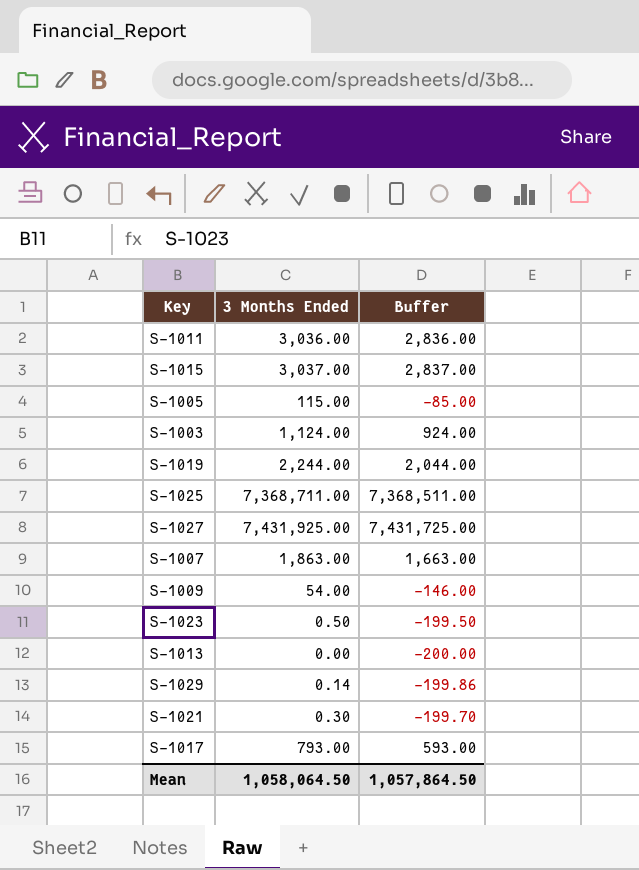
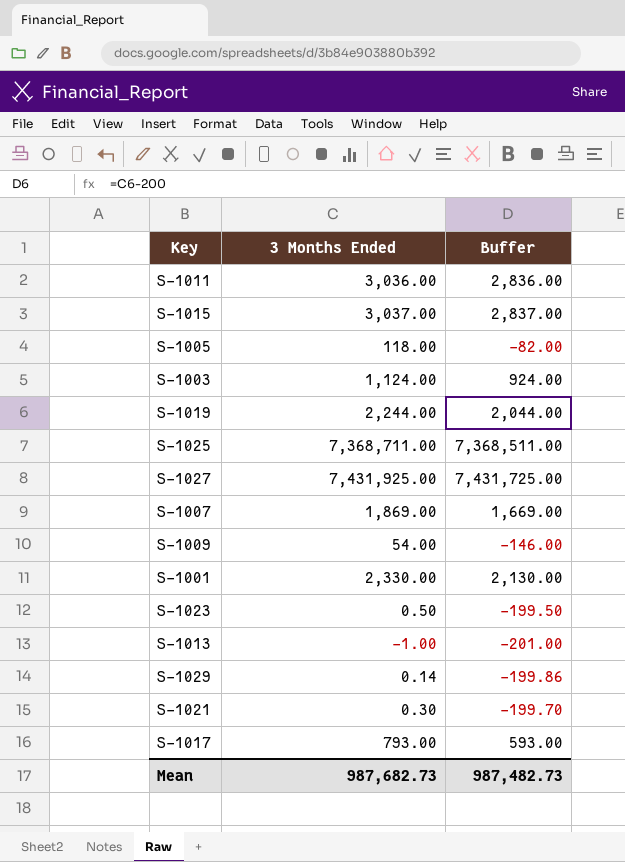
S-1005 | 3 Months Ended: 115.00 -> 118.00
S-1005 | Buffer: -85.00 -> -82.00
S-1007 | 3 Months Ended: 1,863.00 -> 1,869.00
S-1007 | Buffer: 1,663.00 -> 1,669.00
row S-1001: none -> 2,330.00 | 2,130.00
S-1013 | 3 Months Ended: 0.00 -> -1.00
S-1013 | Buffer: -200.00 -> -201.00
Mean | 3 Months Ended: 1,058,064.50 -> 987,682.73
Mean | Buffer: 1,057,864.50 -> 987,482.73

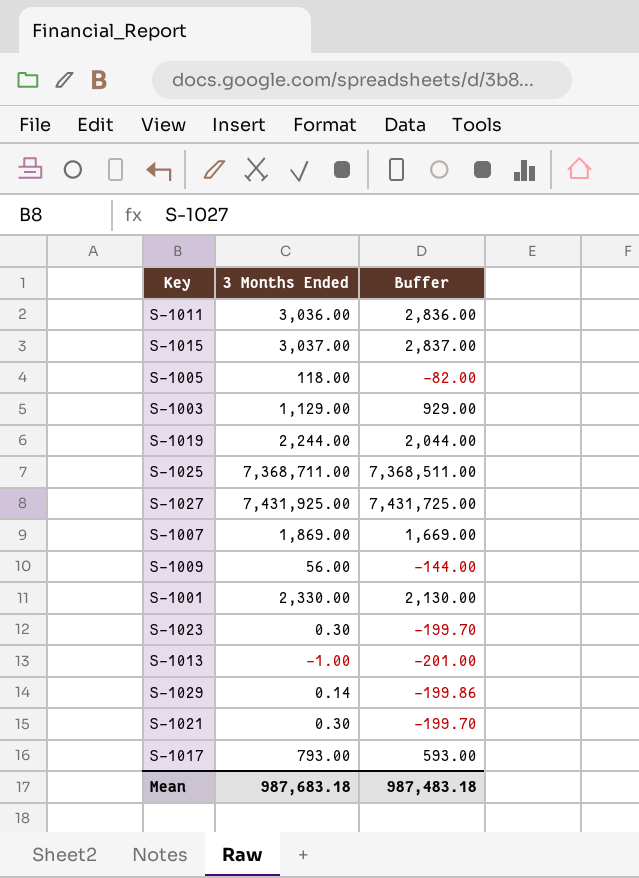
S-1003 | 3 Months Ended: 1,124.00 -> 1,129.00
S-1003 | Buffer: 924.00 -> 929.00
S-1009 | 3 Months Ended: 54.00 -> 56.00
S-1009 | Buffer: -146.00 -> -144.00
S-1023 | 3 Months Ended: 0.50 -> 0.30
S-1023 | Buffer: -199.50 -> -199.70
Mean | 3 Months Ended: 987,682.73 -> 987,683.18
Mean | Buffer: 987,482.73 -> 987,483.18

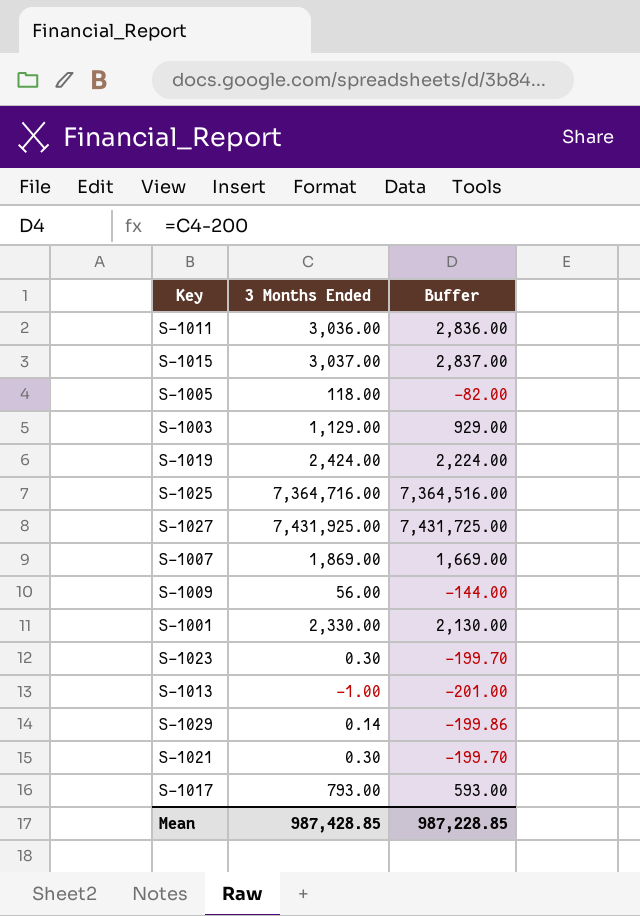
S-1019 | 3 Months Ended: 2,244.00 -> 2,424.00
S-1019 | Buffer: 2,044.00 -> 2,224.00
S-1025 | 3 Months Ended: 7,368,711.00 -> 7,364,716.00
S-1025 | Buffer: 7,368,511.00 -> 7,364,516.00
Mean | 3 Months Ended: 987,683.18 -> 987,428.85
Mean | Buffer: 987,483.18 -> 987,228.85

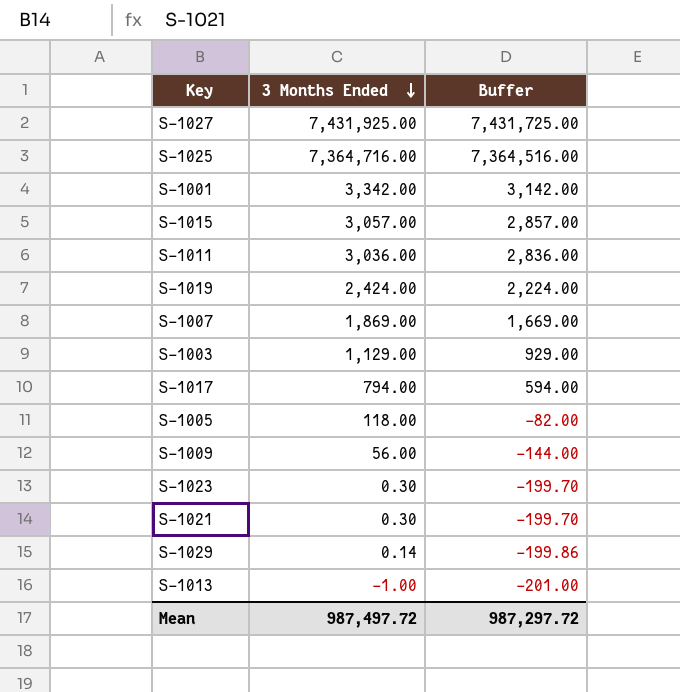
row order: none -> 3 Months Ended descending
S-1001 | 3 Months Ended: 2,330.00 -> 3,342.00
S-1001 | Buffer: 2,130.00 -> 3,142.00
S-1015 | 3 Months Ended: 3,037.00 -> 3,057.00
S-1015 | Buffer: 2,837.00 -> 2,857.00
S-1017 | 3 Months Ended: 793.00 -> 794.00
S-1017 | Buffer: 593.00 -> 594.00
Mean | 3 Months Ended: 987,428.85 -> 987,497.72
Mean | Buffer: 987,228.85 -> 987,297.72

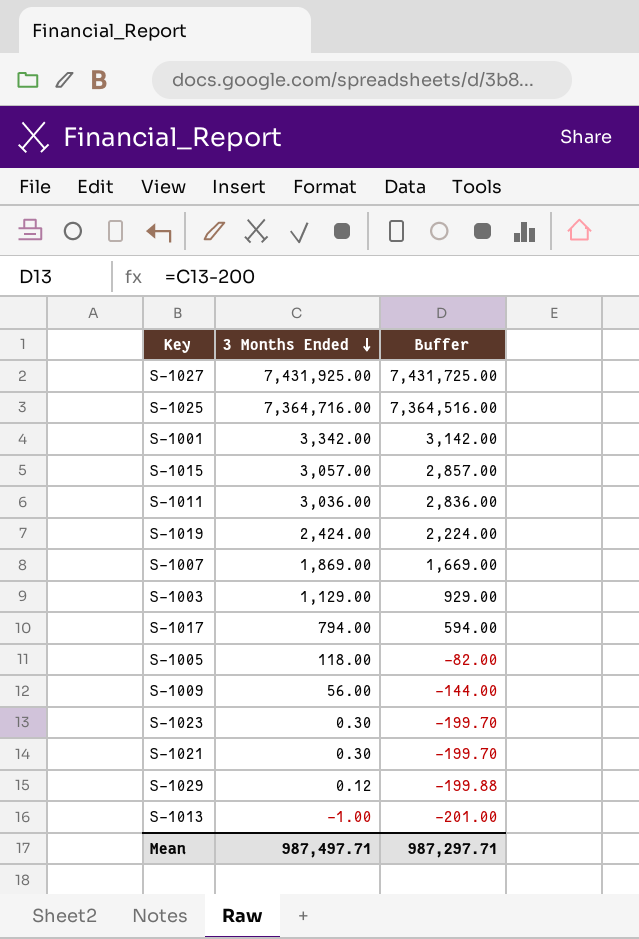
S-1029 | 3 Months Ended: 0.14 -> 0.12
S-1029 | Buffer: -199.86 -> -199.88
Mean | 3 Months Ended: 987,497.72 -> 987,497.71
Mean | Buffer: 987,297.72 -> 987,297.71

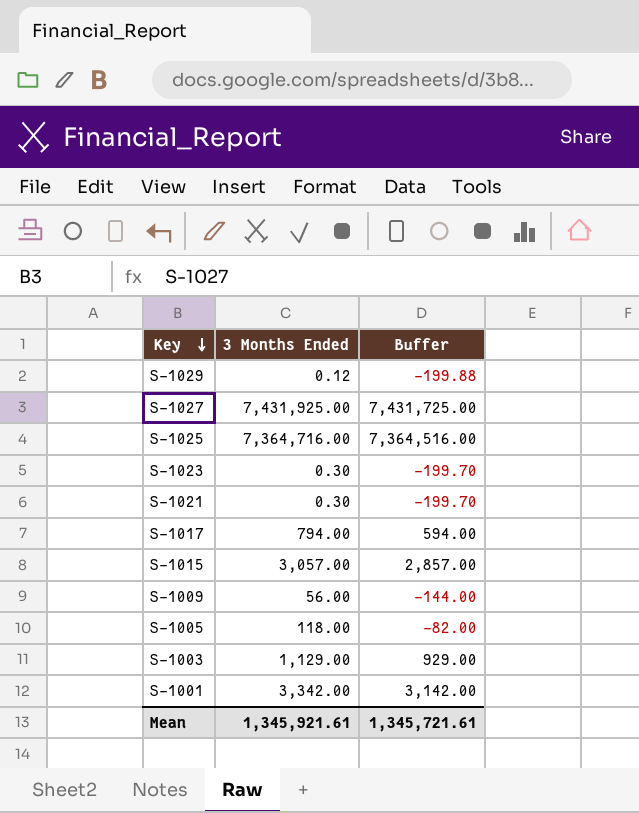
row order: 3 Months Ended descending -> Key descending
row S-1011: 3,036.00 | 2,836.00 -> none
row S-1019: 2,424.00 | 2,224.00 -> none
row S-1007: 1,869.00 | 1,669.00 -> none
row S-1013: -1.00 | -201.00 -> none
Mean | 3 Months Ended: 987,497.71 -> 1,345,921.61
Mean | Buffer: 987,297.71 -> 1,345,721.61

